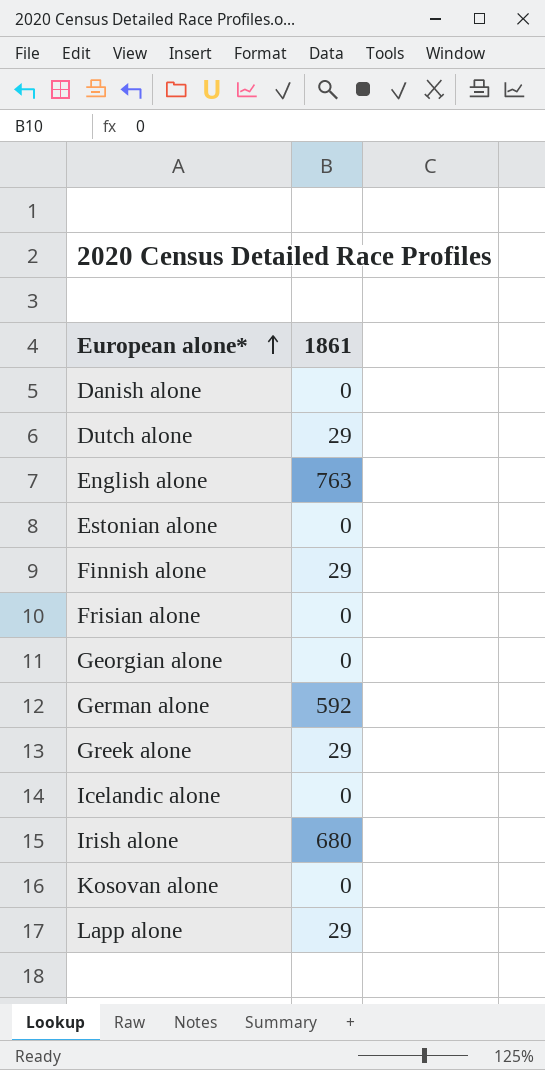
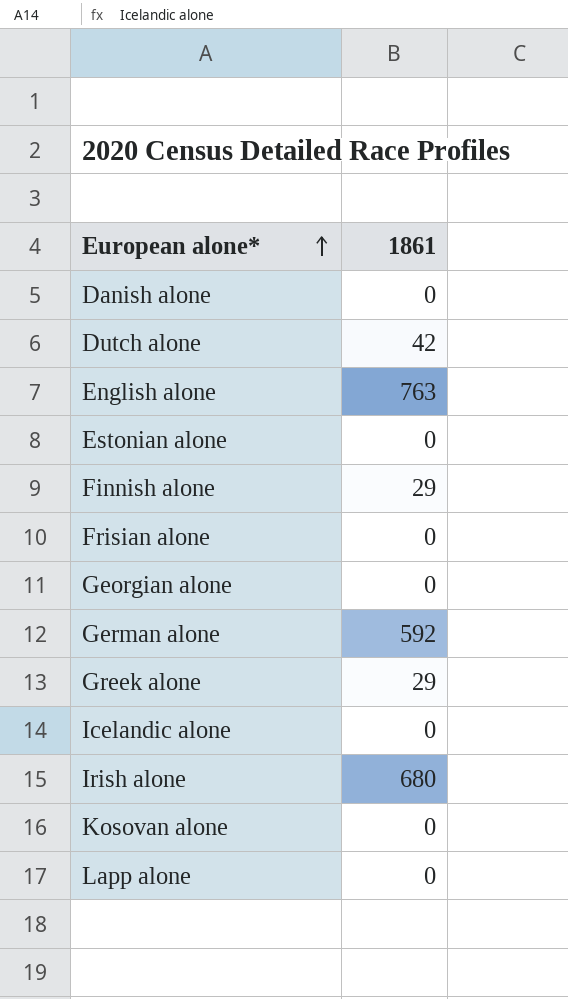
Dutch alone | 1861: 29 -> 42
Lapp alone | 1861: 29 -> 0

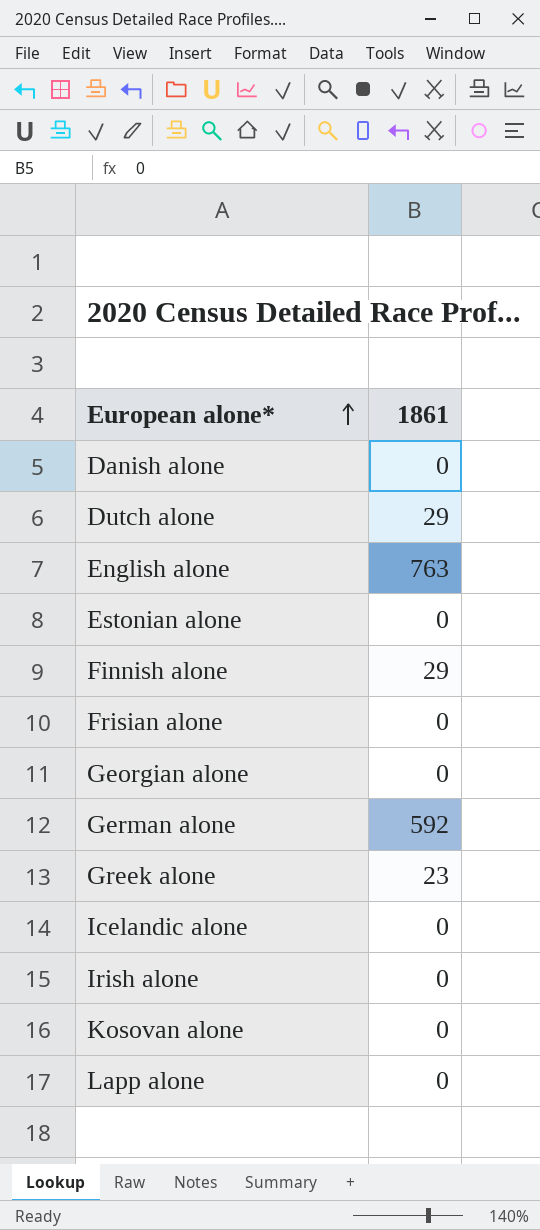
Dutch alone | 1861: 42 -> 29
Greek alone | 1861: 29 -> 23
Irish alone | 1861: 680 -> 0

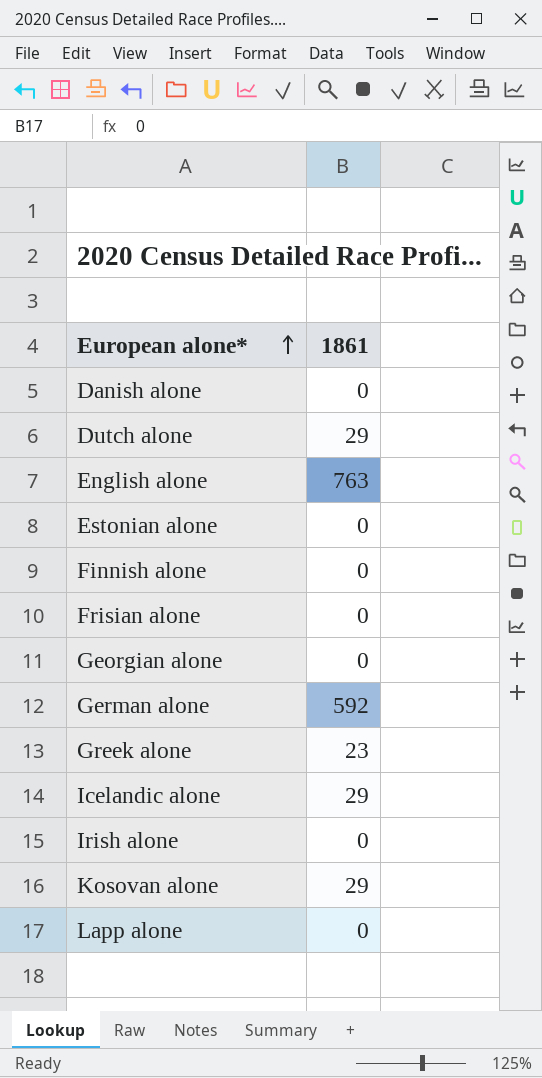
Finnish alone | 1861: 29 -> 0
Icelandic alone | 1861: 0 -> 29
Kosovan alone | 1861: 0 -> 29

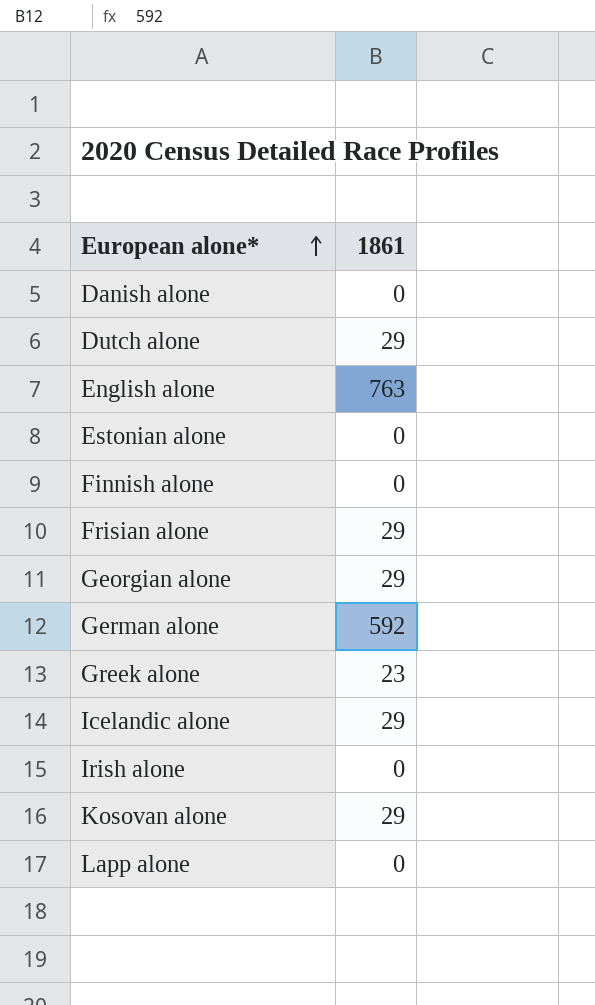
Frisian alone | 1861: 0 -> 29
Georgian alone | 1861: 0 -> 29

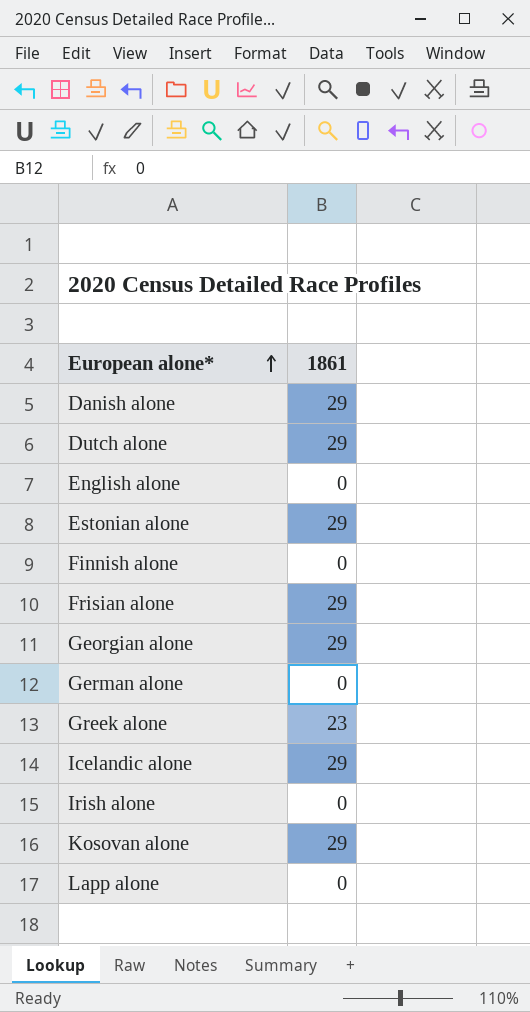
Danish alone | 1861: 0 -> 29
English alone | 1861: 763 -> 0
Estonian alone | 1861: 0 -> 29
German alone | 1861: 592 -> 0

